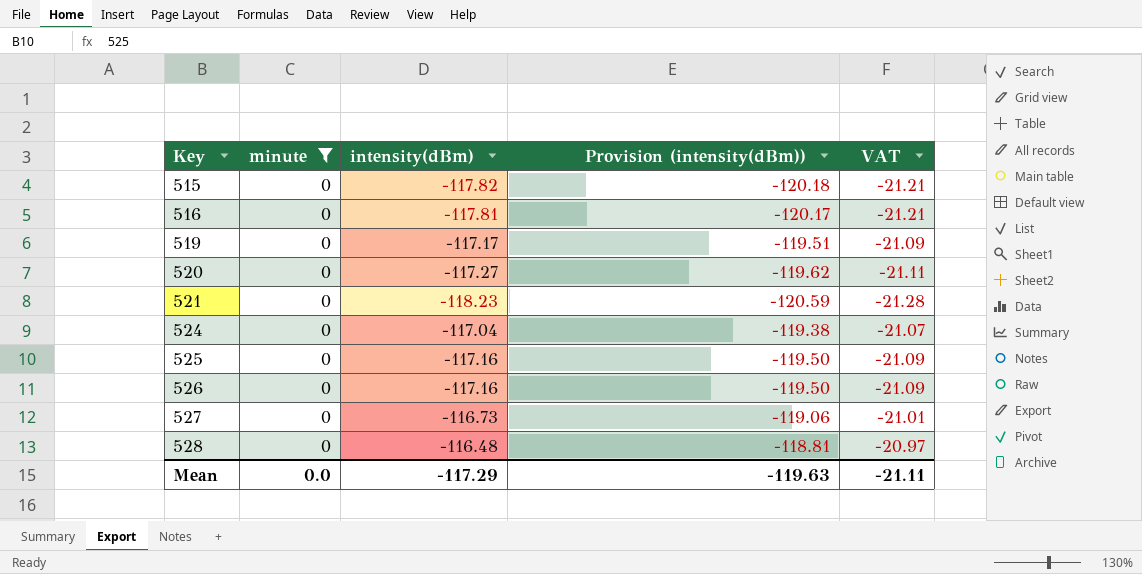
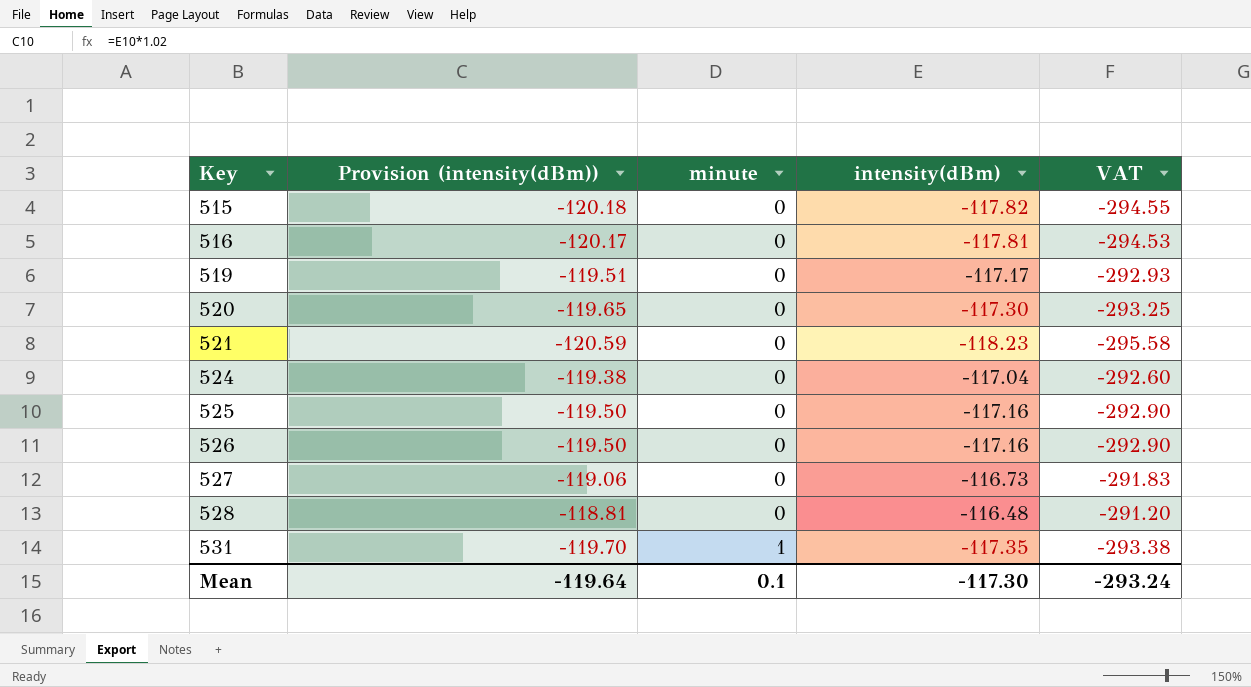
filter: minute = 0 -> none
column Provision (intensity(dBm)) | position: 4 -> 2
column VAT | formula: [intensity(dBm)] * 0.18 -> [intensity(dBm)] * 2.5
520 | Provision (intensity(dBm)): -119.62 -> -119.65
520 | intensity(dBm): -117.27 -> -117.30
Mean | Provision (intensity(dBm)): -119.63 -> -119.64
Mean | minute: 0.0 -> 0.1
Mean | intensity(dBm): -117.29 -> -117.30
Mean | VAT: -21.11 -> -293.24

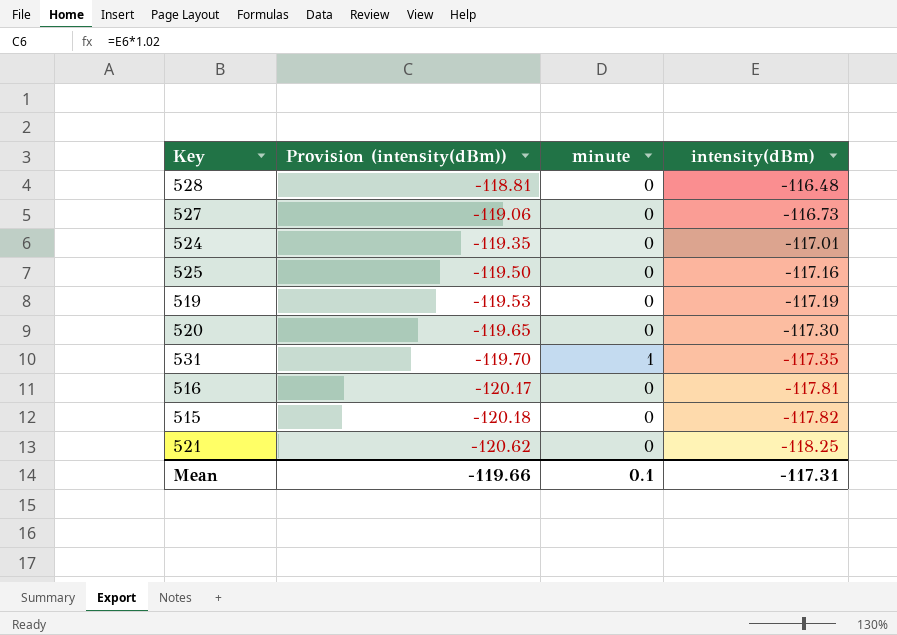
row order: Key ascending -> Provision (intensity(dBm)) descending
column VAT | formula: [intensity(dBm)] * 2.5 -> none
row 526: -119.50 | 0 | -117.16 | -292.90 -> none
524 | Provision (intensity(dBm)): -119.38 -> -119.35
524 | intensity(dBm): -117.04 -> -117.01
519 | Provision (intensity(dBm)): -119.51 -> -119.53
519 | intensity(dBm): -117.17 -> -117.19
521 | Provision (intensity(dBm)): -120.59 -> -120.62
521 | intensity(dBm): -118.23 -> -118.25
Mean | Provision (intensity(dBm)): -119.64 -> -119.66
Mean | intensity(dBm): -117.30 -> -117.31

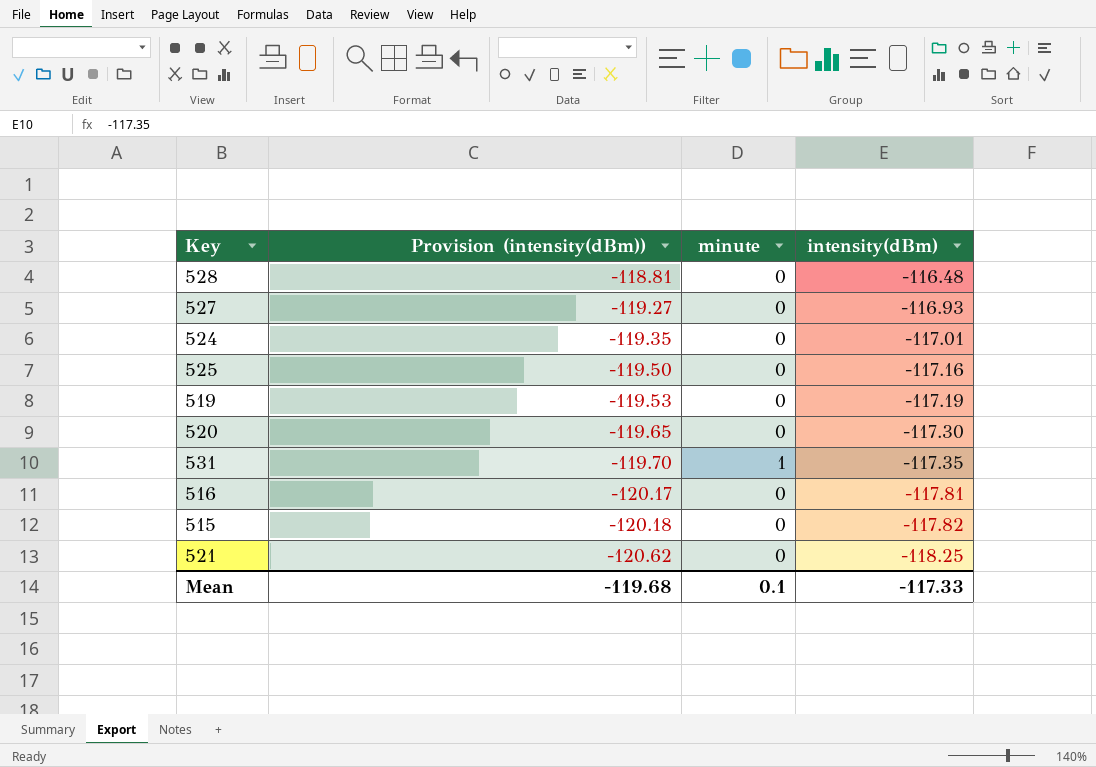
527 | Provision (intensity(dBm)): -119.06 -> -119.27
527 | intensity(dBm): -116.73 -> -116.93
Mean | Provision (intensity(dBm)): -119.66 -> -119.68
Mean | intensity(dBm): -117.31 -> -117.33

